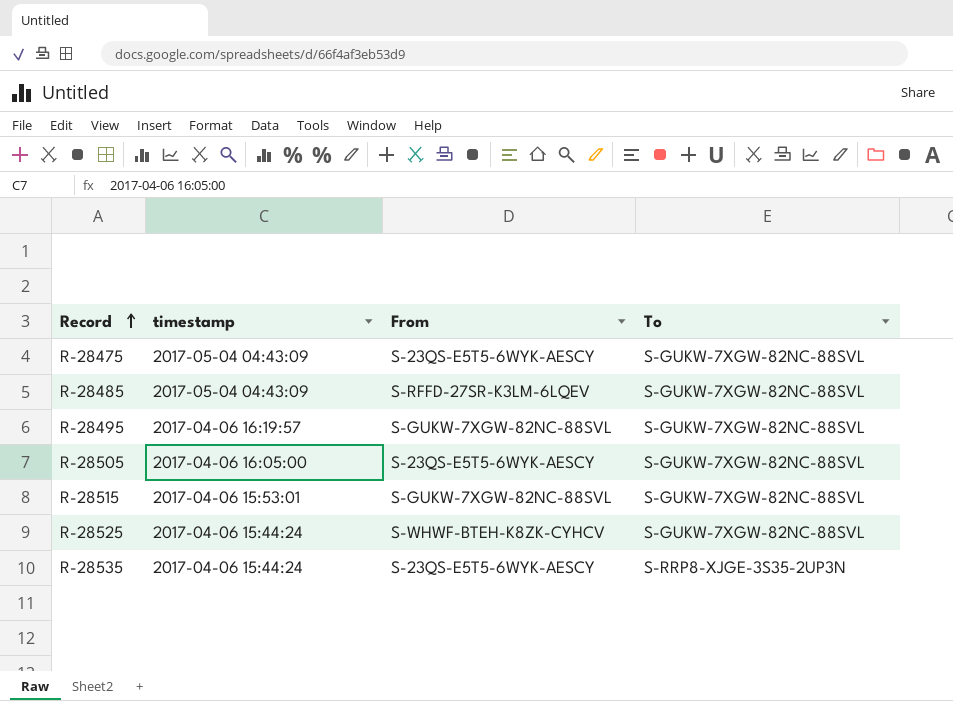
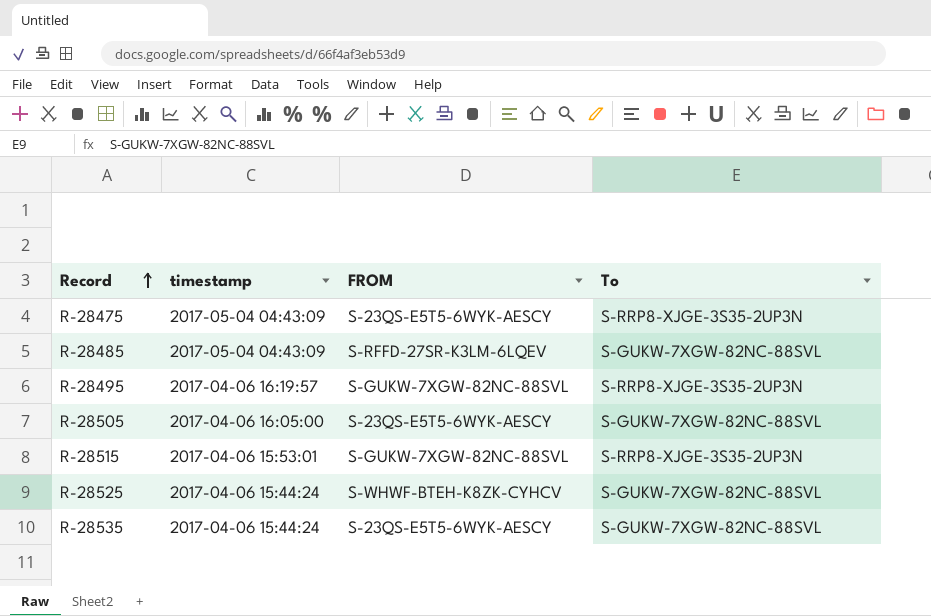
column name: From -> FROM
R-28475 | To: S-GUKW-7XGW-82NC-88SVL -> S-RRP8-XJGE-3S35-2UP3N
R-28495 | To: S-GUKW-7XGW-82NC-88SVL -> S-RRP8-XJGE-3S35-2UP3N
R-28515 | To: S-GUKW-7XGW-82NC-88SVL -> S-RRP8-XJGE-3S35-2UP3N
R-28535 | To: S-RRP8-XJGE-3S35-2UP3N -> S-GUKW-7XGW-82NC-88SVL

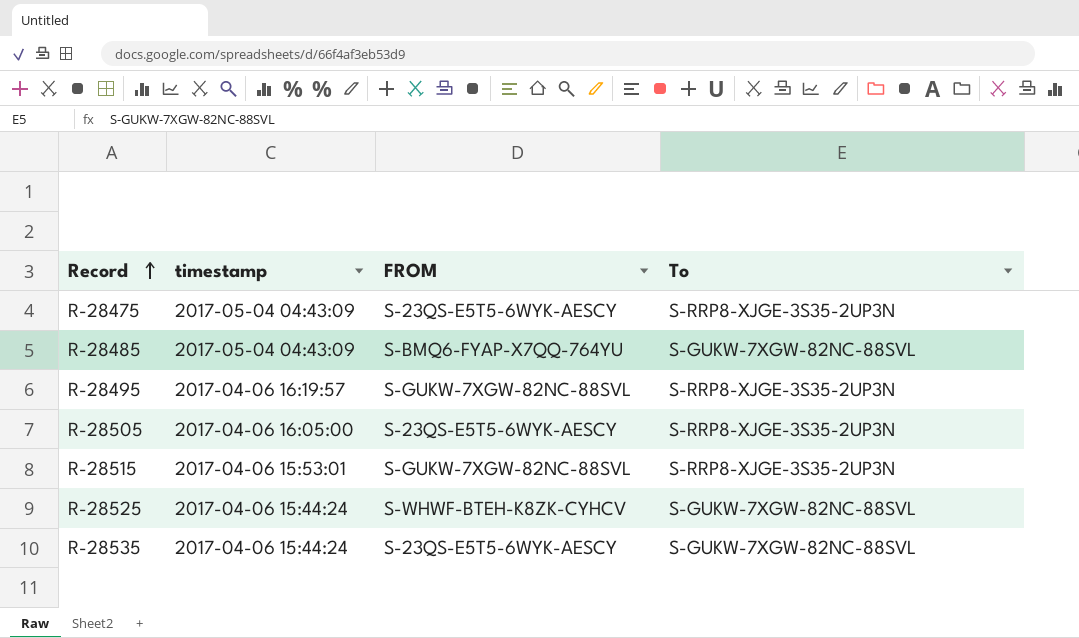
R-28485 | FROM: S-RFFD-27SR-K3LM-6LQEV -> S-BMQ6-FYAP-X7QQ-764YU
R-28505 | To: S-GUKW-7XGW-82NC-88SVL -> S-RRP8-XJGE-3S35-2UP3N

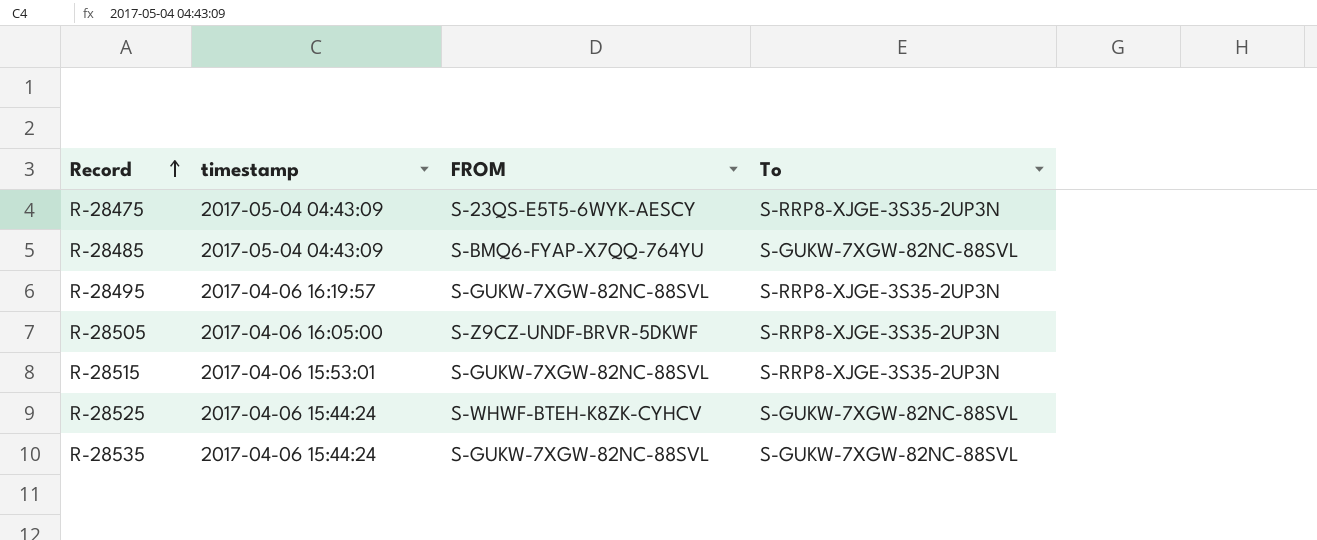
R-28505 | FROM: S-23QS-E5T5-6WYK-AESCY -> S-Z9CZ-UNDF-BRVR-5DKWF
R-28535 | FROM: S-23QS-E5T5-6WYK-AESCY -> S-GUKW-7XGW-82NC-88SVL

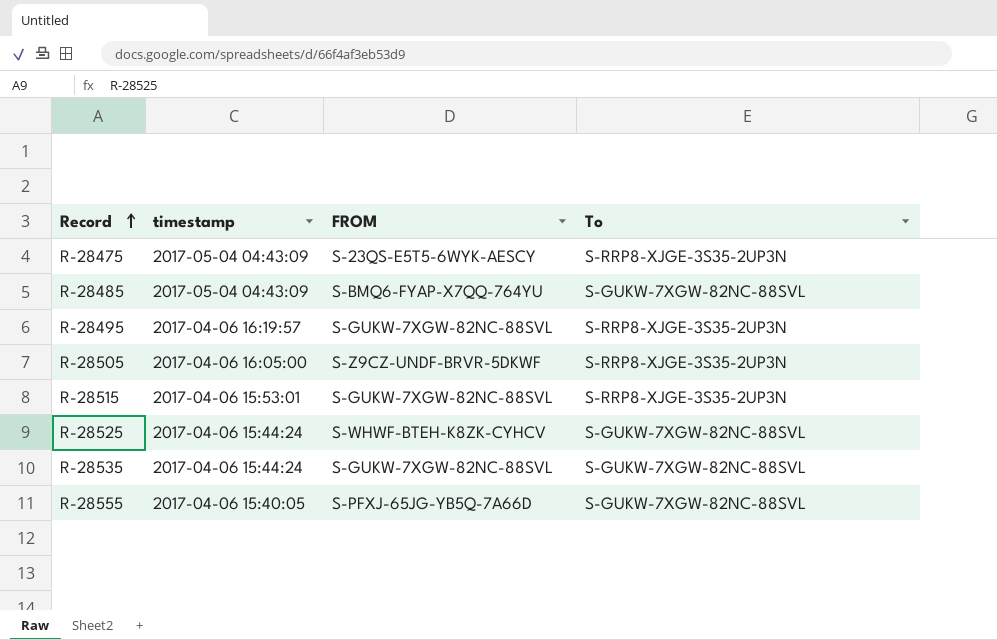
row R-28555: none -> 2017-04-06 15:40:05 | S-PFXJ-65JG-YB5Q-7A66D | S-GUKW-7XGW-82NC-88SVL

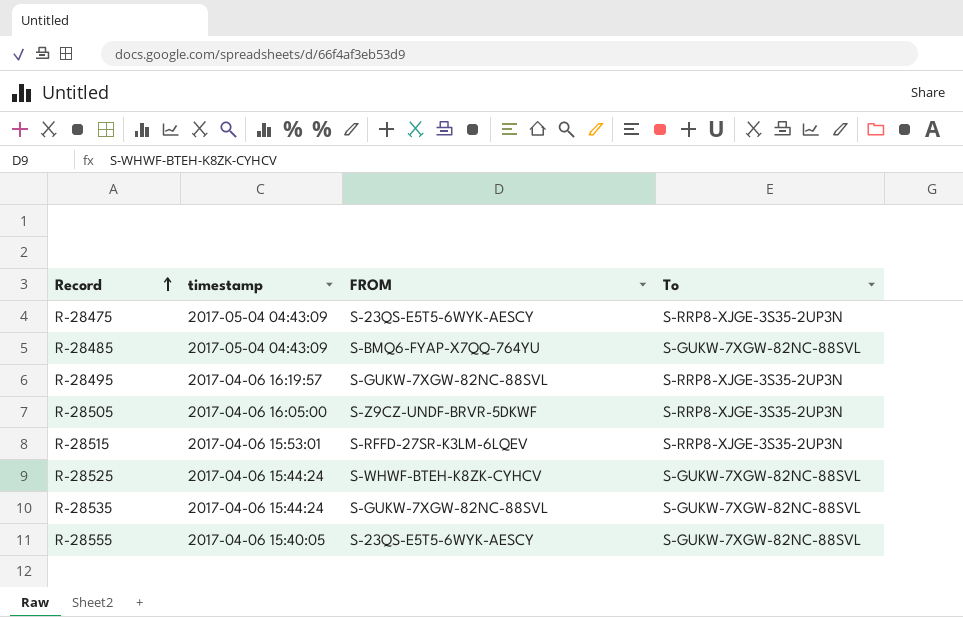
R-28515 | FROM: S-GUKW-7XGW-82NC-88SVL -> S-RFFD-27SR-K3LM-6LQEV
R-28555 | FROM: S-PFXJ-65JG-YB5Q-7A66D -> S-23QS-E5T5-6WYK-AESCY

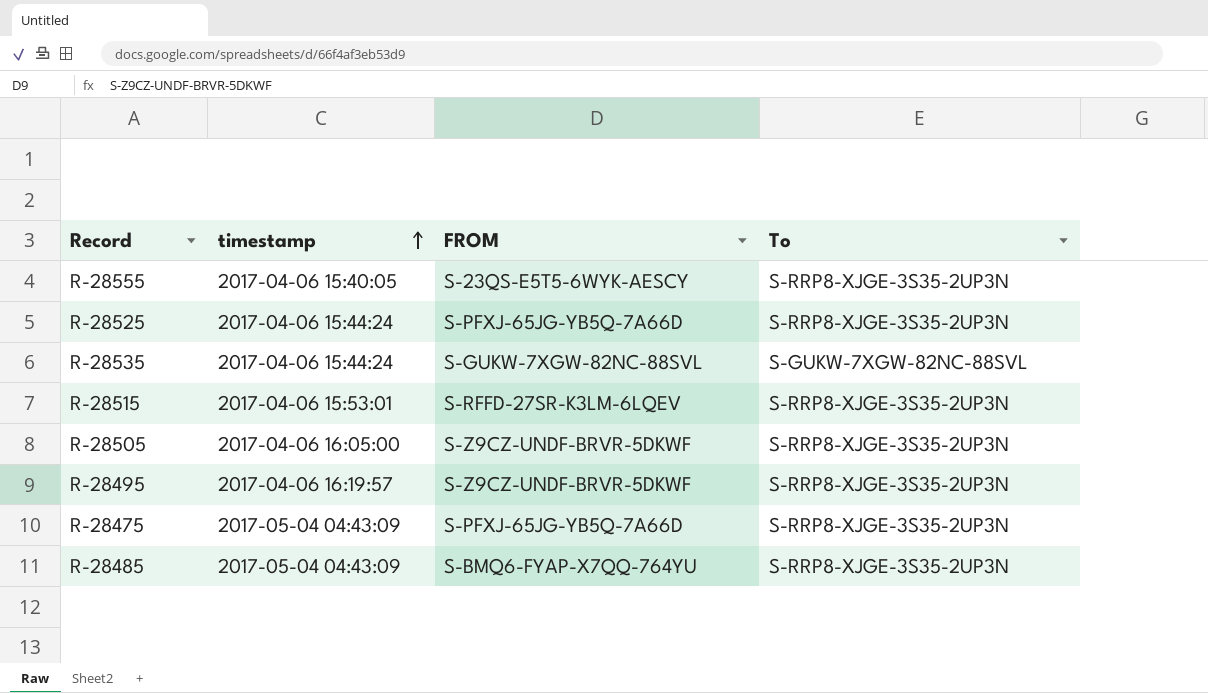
row order: Record ascending -> timestamp ascending
R-28555 | To: S-GUKW-7XGW-82NC-88SVL -> S-RRP8-XJGE-3S35-2UP3N
R-28525 | FROM: S-WHWF-BTEH-K8ZK-CYHCV -> S-PFXJ-65JG-YB5Q-7A66D
R-28525 | To: S-GUKW-7XGW-82NC-88SVL -> S-RRP8-XJGE-3S35-2UP3N
R-28495 | FROM: S-GUKW-7XGW-82NC-88SVL -> S-Z9CZ-UNDF-BRVR-5DKWF
R-28475 | FROM: S-23QS-E5T5-6WYK-AESCY -> S-PFXJ-65JG-YB5Q-7A66D
R-28485 | To: S-GUKW-7XGW-82NC-88SVL -> S-RRP8-XJGE-3S35-2UP3N

